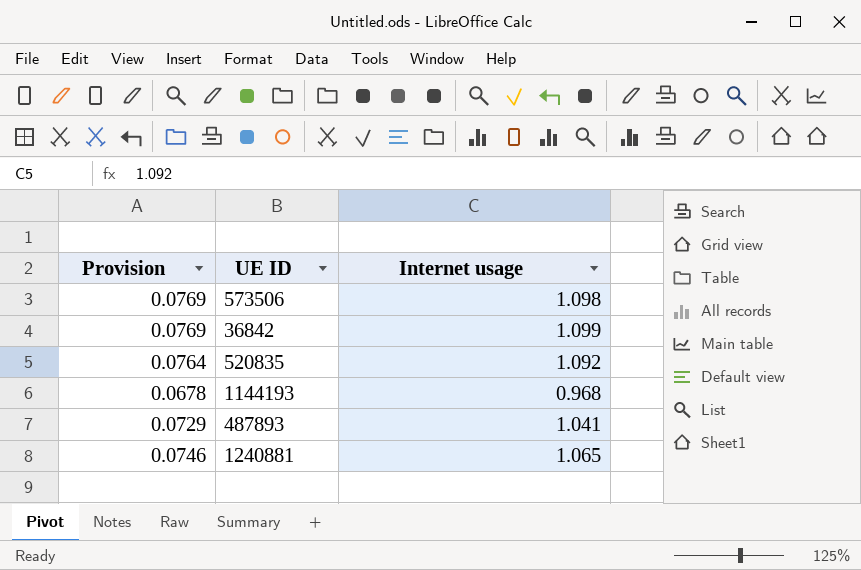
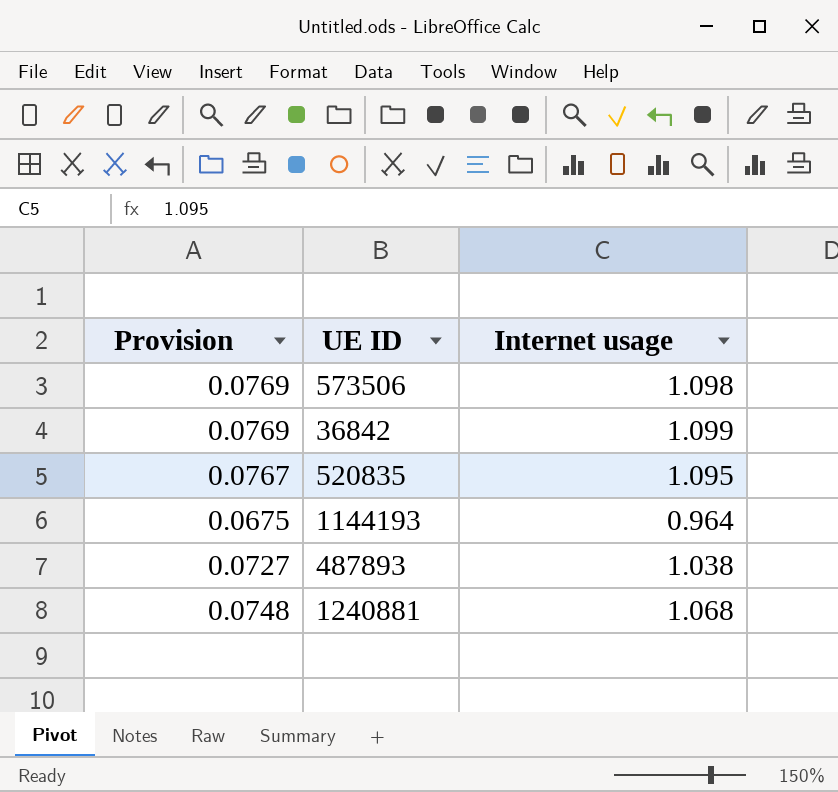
520835 | Provision: 0.0764 -> 0.0767
520835 | Internet usage: 1.092 -> 1.095
1144193 | Provision: 0.0678 -> 0.0675
1144193 | Internet usage: 0.968 -> 0.964
487893 | Provision: 0.0729 -> 0.0727
487893 | Internet usage: 1.041 -> 1.038
1240881 | Provision: 0.0746 -> 0.0748
1240881 | Internet usage: 1.065 -> 1.068

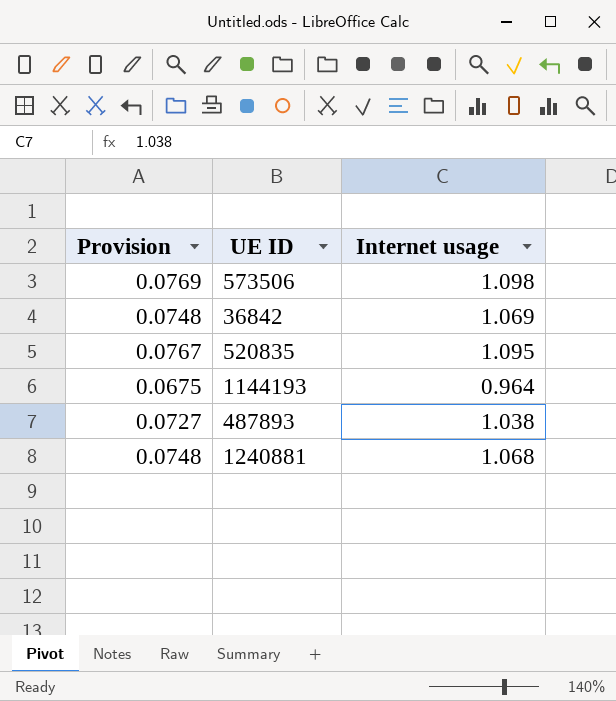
36842 | Provision: 0.0769 -> 0.0748
36842 | Internet usage: 1.099 -> 1.069

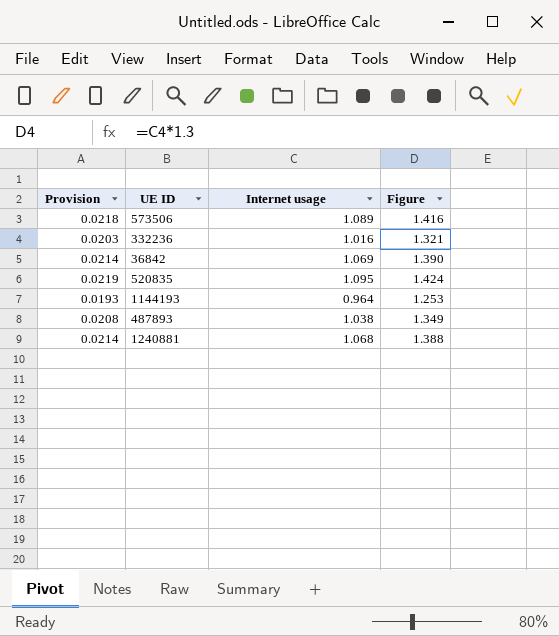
column Provision | formula: [Internet usage] * 0.07 -> [Internet usage] * 0.02
column Figure | formula: none -> [Internet usage] * 1.3
573506 | Internet usage: 1.098 -> 1.089
row 332236: none -> 0.0203 | 1.016 | 1.321

